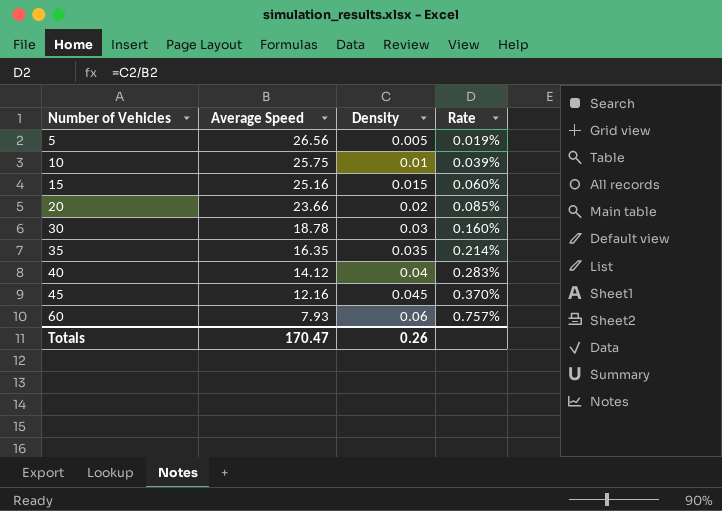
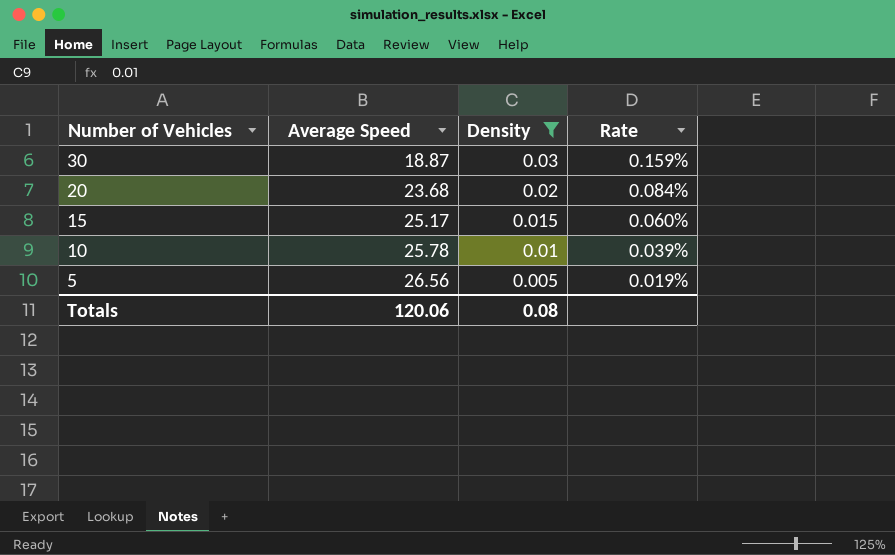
filter: none -> Density <= 0.03
row order: Number of Vehicles ascending -> Number of Vehicles descending
30 | Average Speed: 18.78 -> 18.87
30 | Rate: 0.160% -> 0.159%
20 | Average Speed: 23.66 -> 23.68
20 | Rate: 0.085% -> 0.084%
15 | Average Speed: 25.16 -> 25.17
10 | Average Speed: 25.75 -> 25.78
Totals | Average Speed: 170.47 -> 120.06
Totals | Density: 0.26 -> 0.08

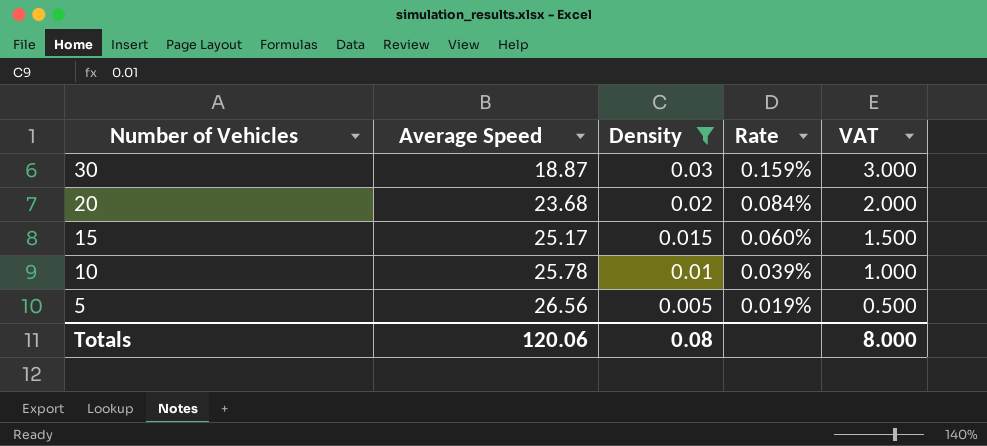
column VAT | formula: none -> [Density] * 100

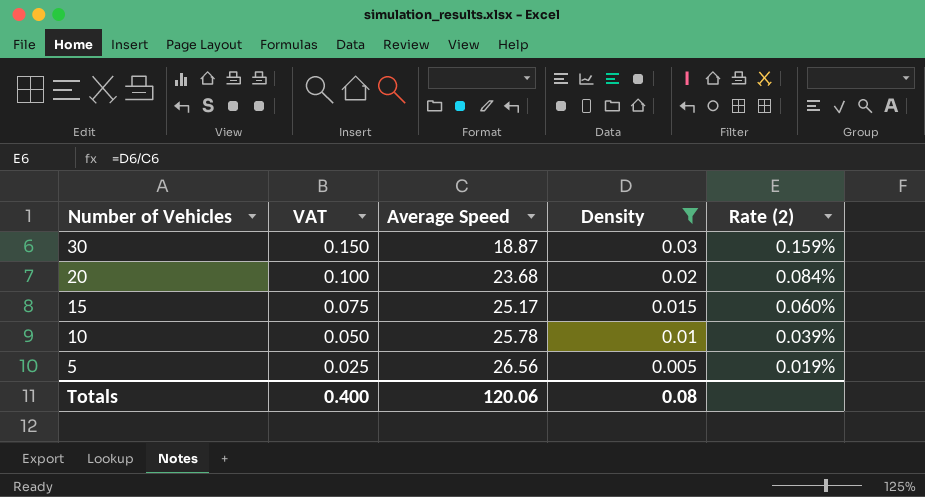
column VAT | formula: [Density] * 100 -> [Density] * 5
column VAT | position: 5 -> 2
column name: Rate -> Rate (2)
Totals | VAT: 8.000 -> 0.400

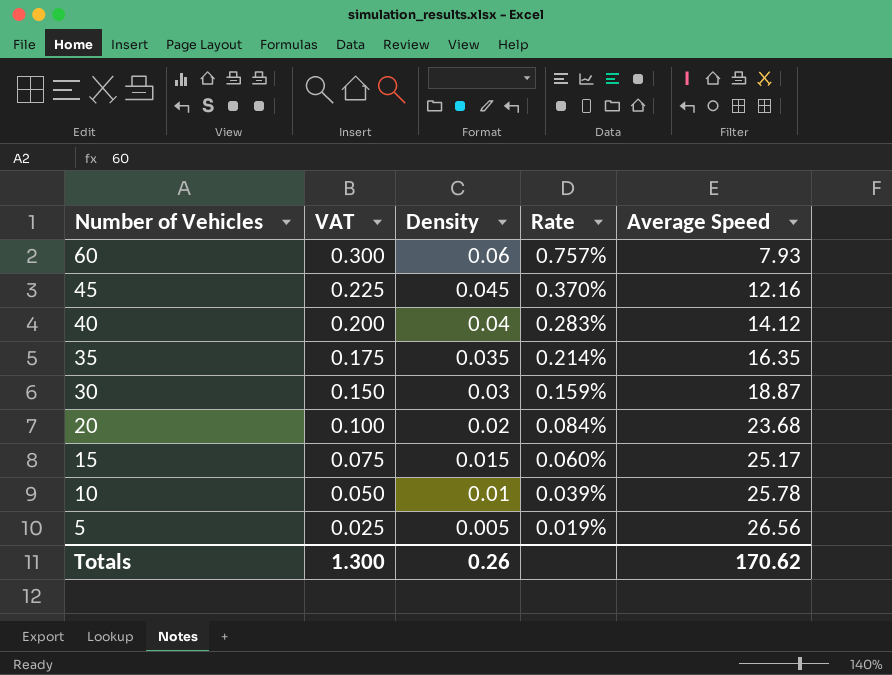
filter: Density <= 0.03 -> none
column name: Rate (2) -> Rate
column Average Speed | position: 3 -> 5
Totals | VAT: 0.400 -> 1.300
Totals | Density: 0.08 -> 0.26
Totals | Average Speed: 120.06 -> 170.62

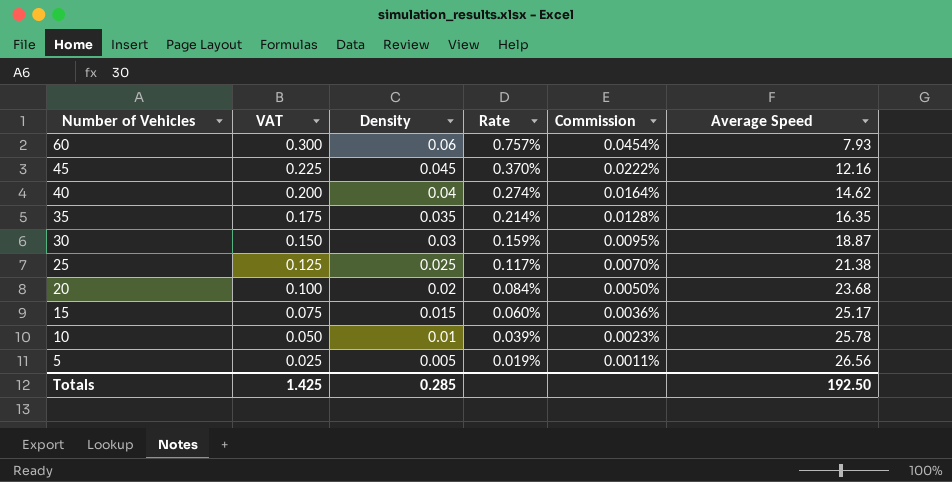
column Commission | formula: none -> [Rate] * 0.06
40 | Rate: 0.283% -> 0.274%
40 | Average Speed: 14.12 -> 14.62
row 25: none -> 0.125 | 0.025 | 0.117% | 0.0070% | 21.38
Totals | VAT: 1.300 -> 1.425
Totals | Density: 0.26 -> 0.285
Totals | Average Speed: 170.62 -> 192.50

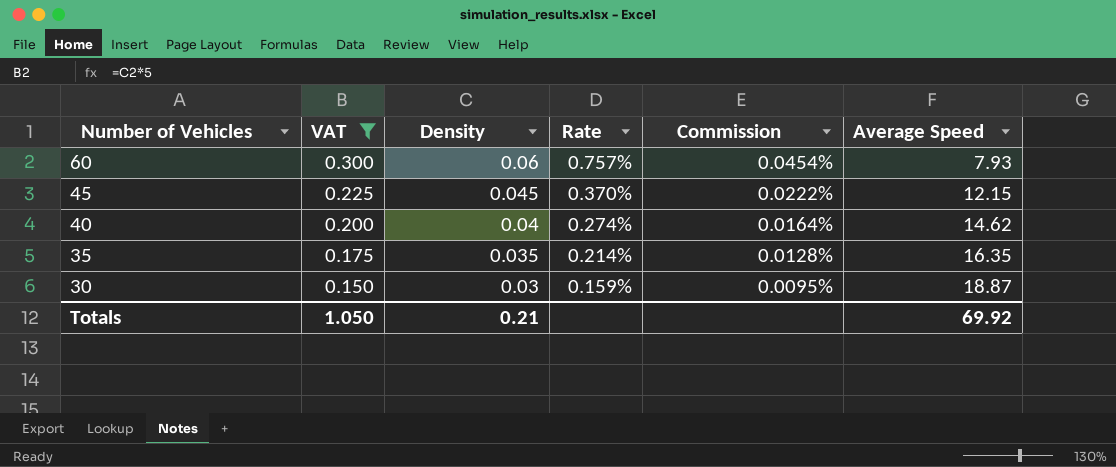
filter: none -> VAT >= 0.150
45 | Average Speed: 12.16 -> 12.15
Totals | VAT: 1.425 -> 1.050
Totals | Density: 0.285 -> 0.21
Totals | Average Speed: 192.50 -> 69.92

